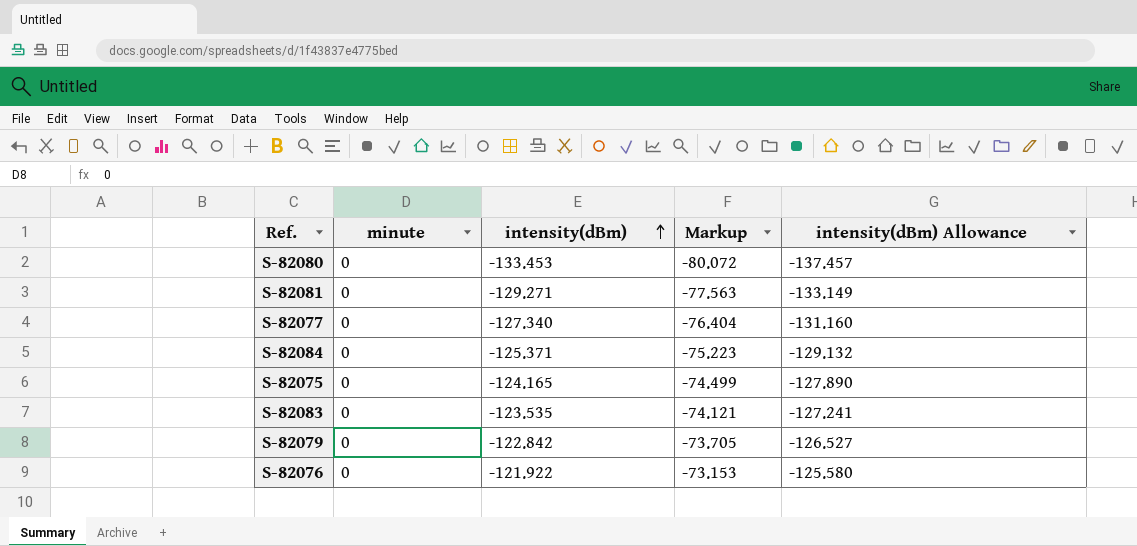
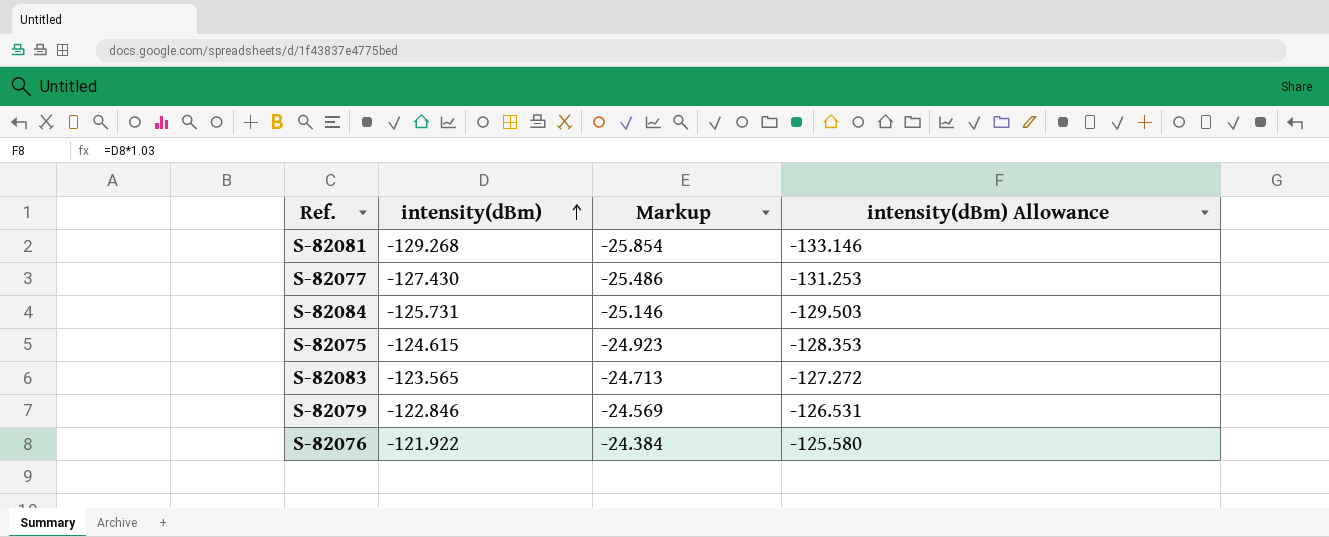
column minute | position: 2 -> none
column Markup | formula: [intensity(dBm)] * 0.6 -> [intensity(dBm)] * 0.2
row S-82080: 0 | -133.453 | -80.072 | -137.457 -> none
S-82081 | intensity(dBm): -129.271 -> -129.268
S-82081 | intensity(dBm) Allowance: -133.149 -> -133.146
S-82077 | intensity(dBm): -127.340 -> -127.430
S-82077 | intensity(dBm) Allowance: -131.160 -> -131.253
S-82084 | intensity(dBm): -125.371 -> -125.731
S-82084 | intensity(dBm) Allowance: -129.132 -> -129.503
S-82075 | intensity(dBm): -124.165 -> -124.615
S-82075 | intensity(dBm) Allowance: -127.890 -> -128.353
S-82083 | intensity(dBm): -123.535 -> -123.565
S-82083 | intensity(dBm) Allowance: -127.241 -> -127.272
S-82079 | intensity(dBm): -122.842 -> -122.846
S-82079 | intensity(dBm) Allowance: -126.527 -> -126.531

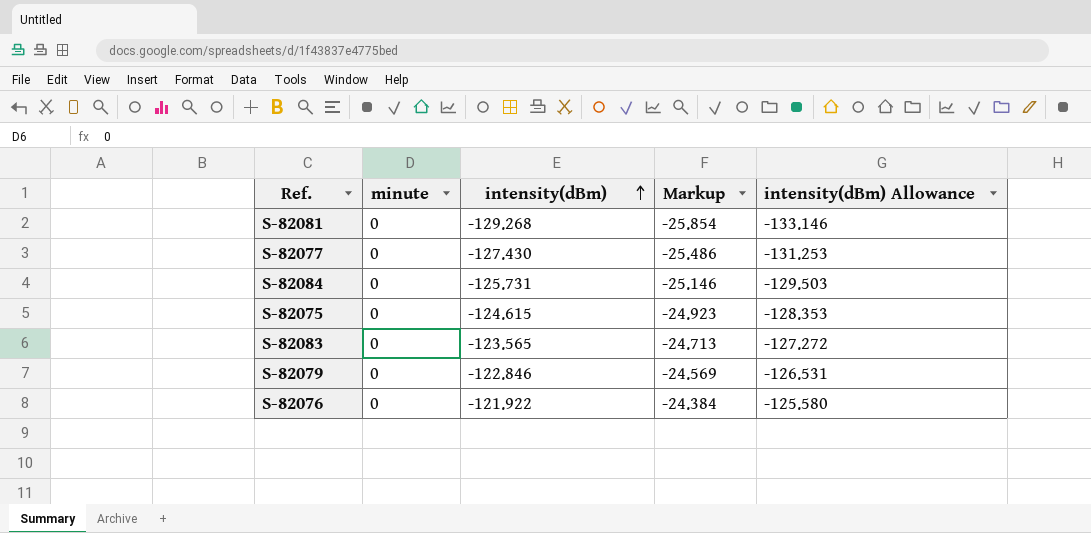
column minute | position: none -> 2

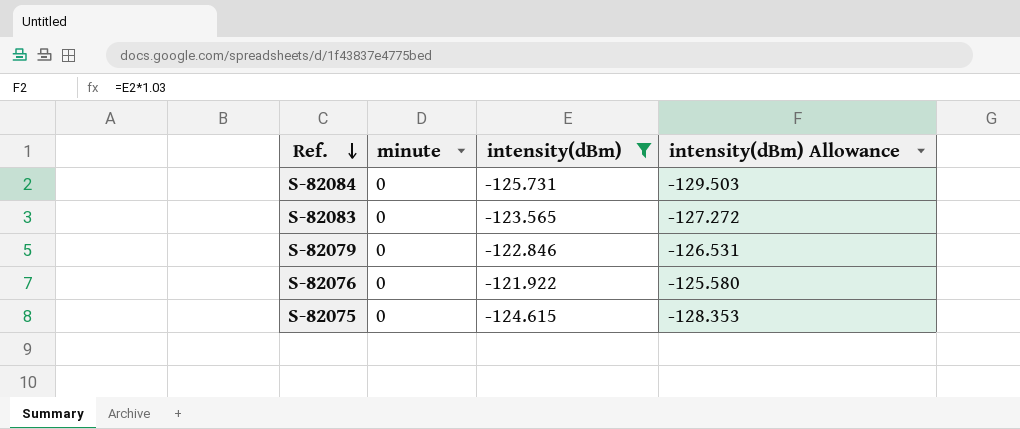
filter: none -> intensity(dBm) >= -125.731
row order: intensity(dBm) ascending -> Ref. descending
column Markup | formula: [intensity(dBm)] * 0.2 -> none

